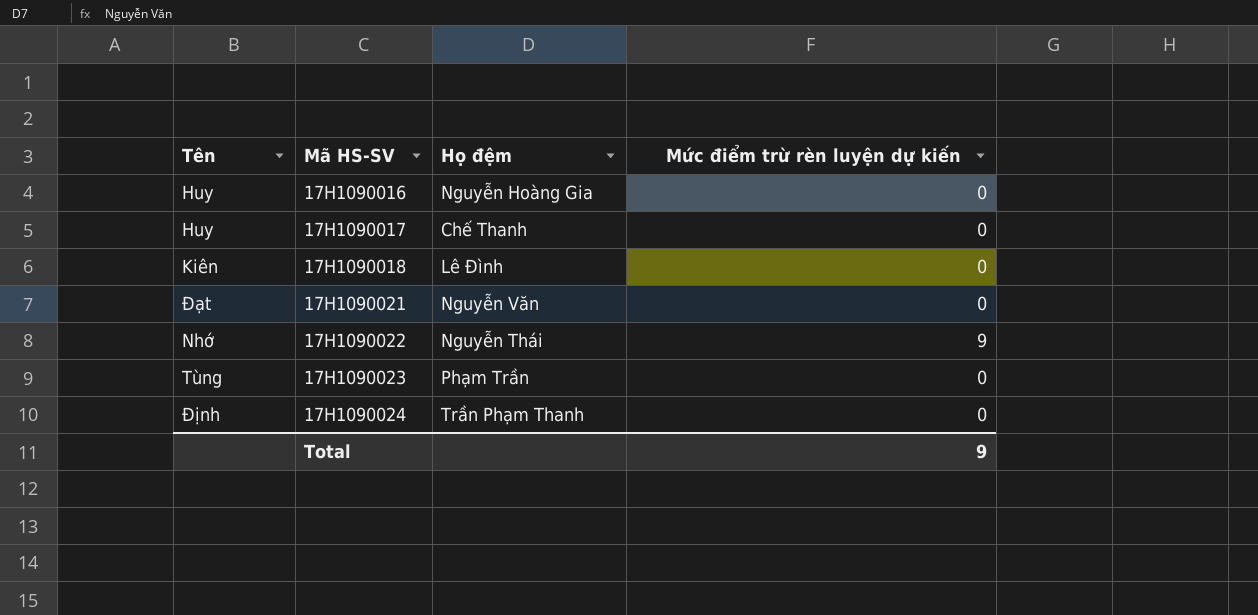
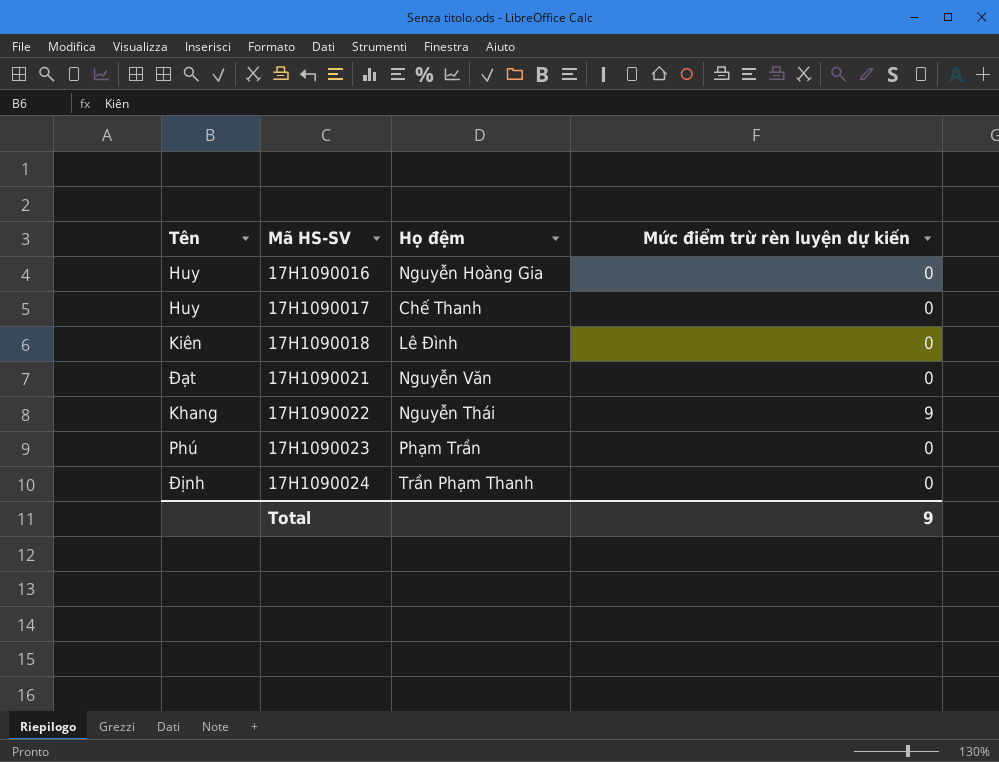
17H1090022 | Tên: Nhớ -> Khang
17H1090023 | Tên: Tùng -> Phú

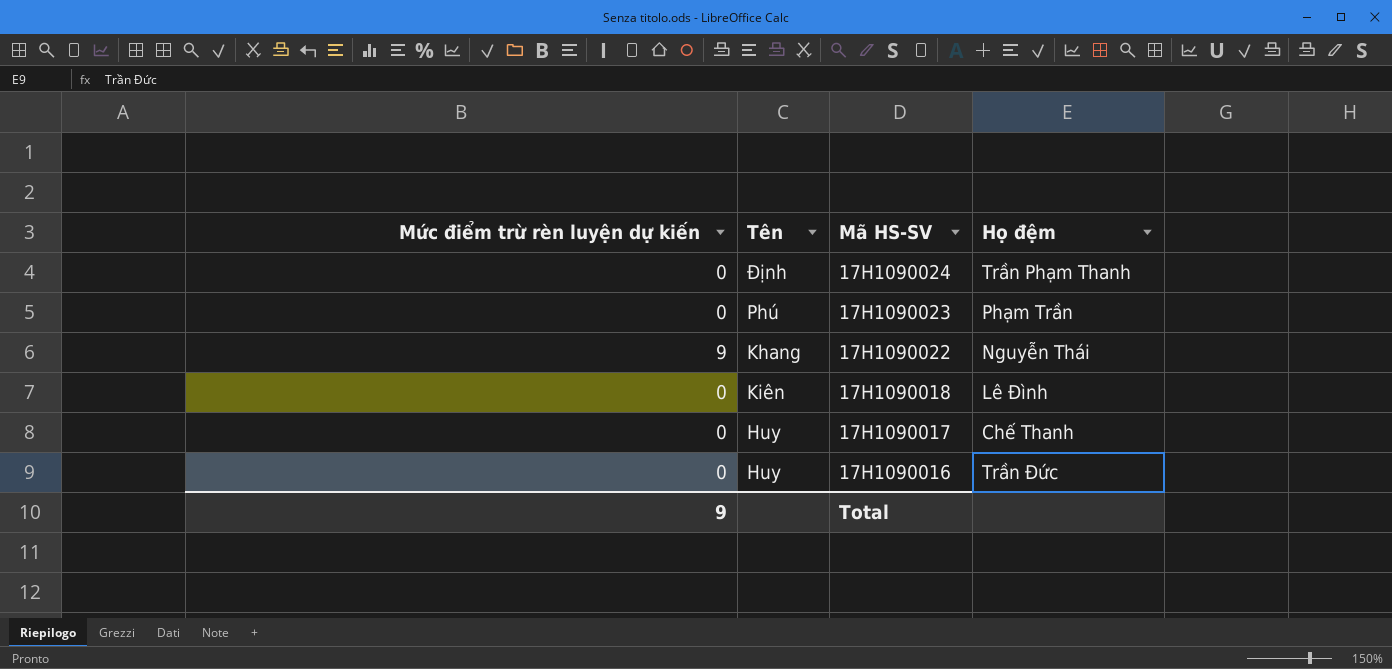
row order: Mã HS-SV ascending -> Mã HS-SV descending
column Mức điểm trừ rèn luyện dự kiến | position: 4 -> 1
row 17H1090021: Đạt | Nguyễn Văn | 0 -> none
17H1090016 | Họ đệm: Nguyễn Hoàng Gia -> Trần Đức

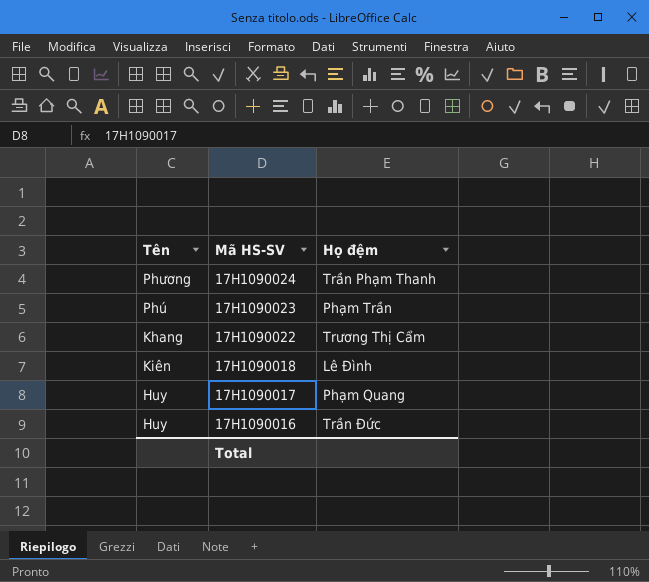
column Mức điểm trừ rèn luyện dự kiến | position: 1 -> none
17H1090024 | Tên: Định -> Phương
17H1090022 | Họ đệm: Nguyễn Thái -> Trương Thị Cẩm
17H1090017 | Họ đệm: Chế Thanh -> Phạm Quang

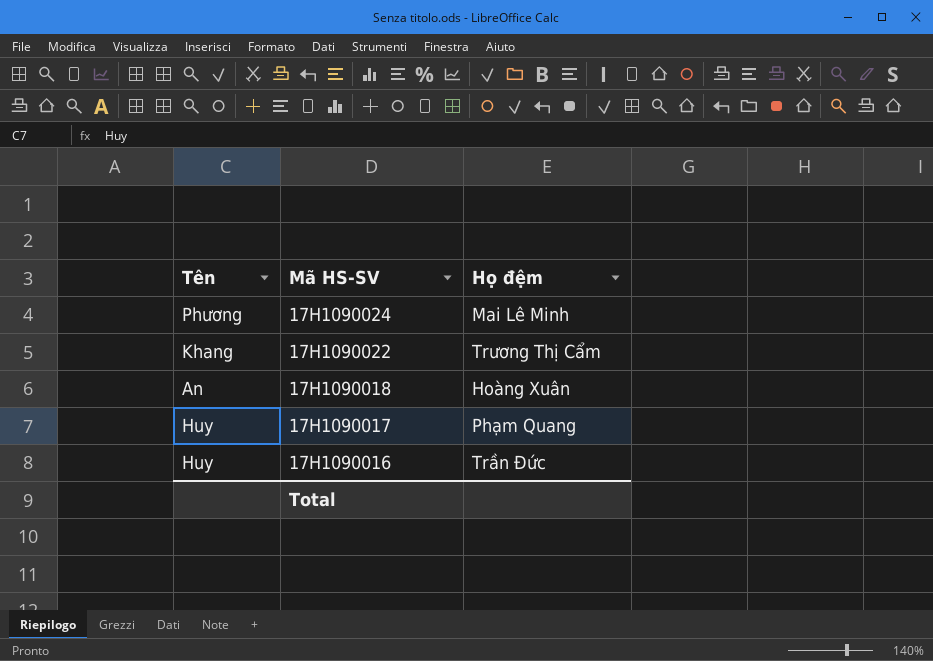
row 17H1090023: Phú | Phạm Trần -> none
17H1090024 | Họ đệm: Trần Phạm Thanh -> Mai Lê Minh
17H1090018 | Tên: Kiên -> An
17H1090018 | Họ đệm: Lê Đình -> Hoàng Xuân

